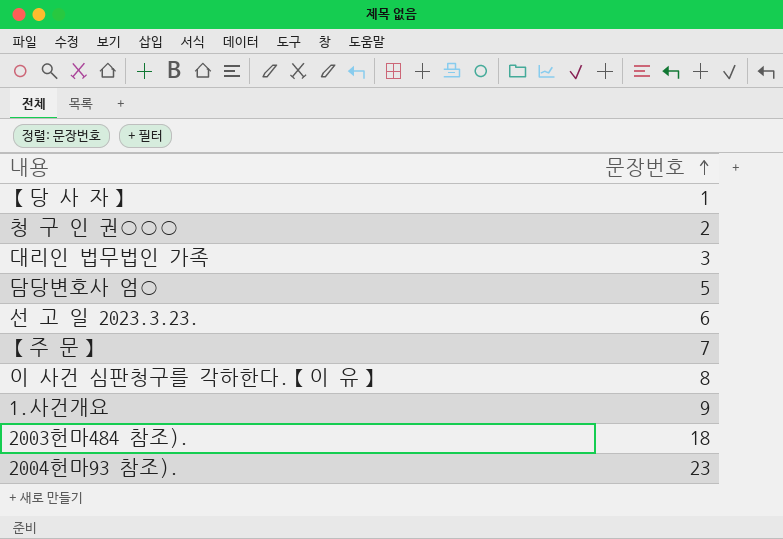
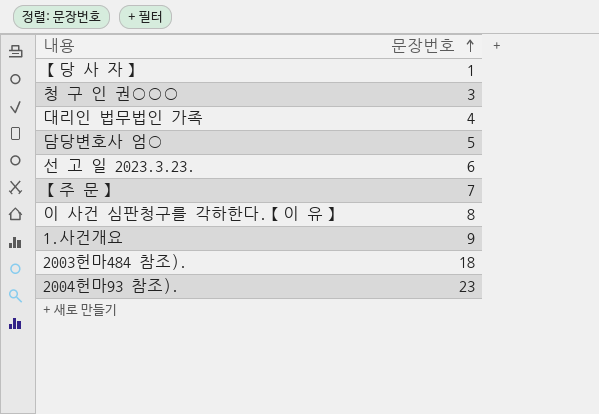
청 구 인 권○○○ | 문장번호: 2 -> 3
대리인 법무법인 가족 | 문장번호: 3 -> 4

